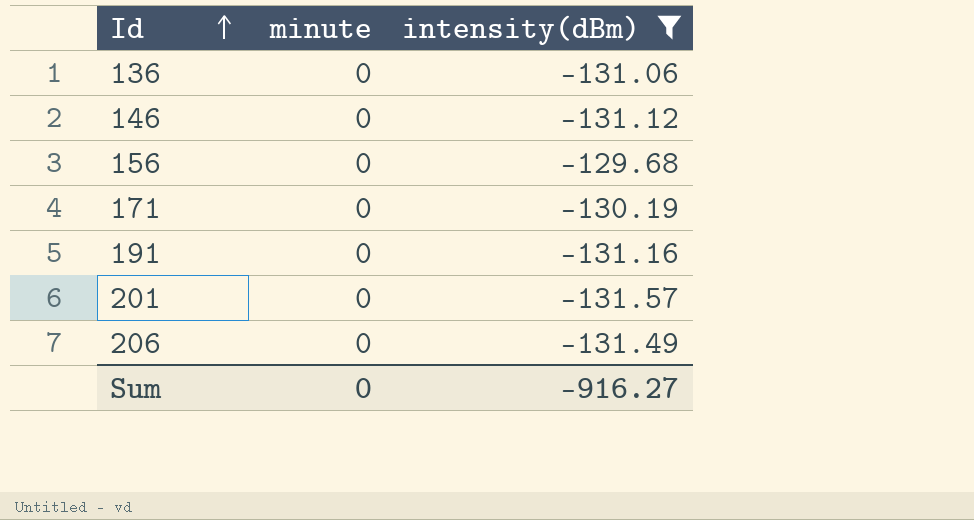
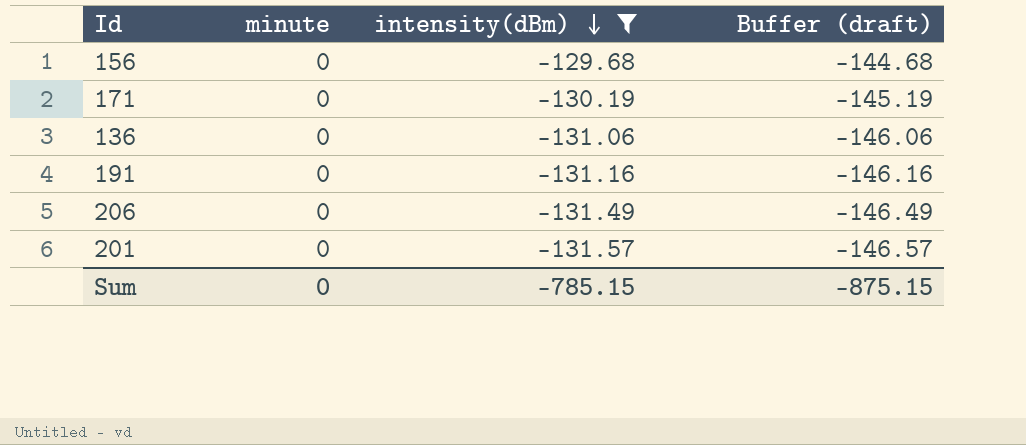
row order: Id ascending -> intensity(dBm) descending
column Buffer (draft) | formula: none -> [intensity(dBm)] - 15
row 146: 0 | -131.12 -> none
Sum | intensity(dBm): -916.27 -> -785.15

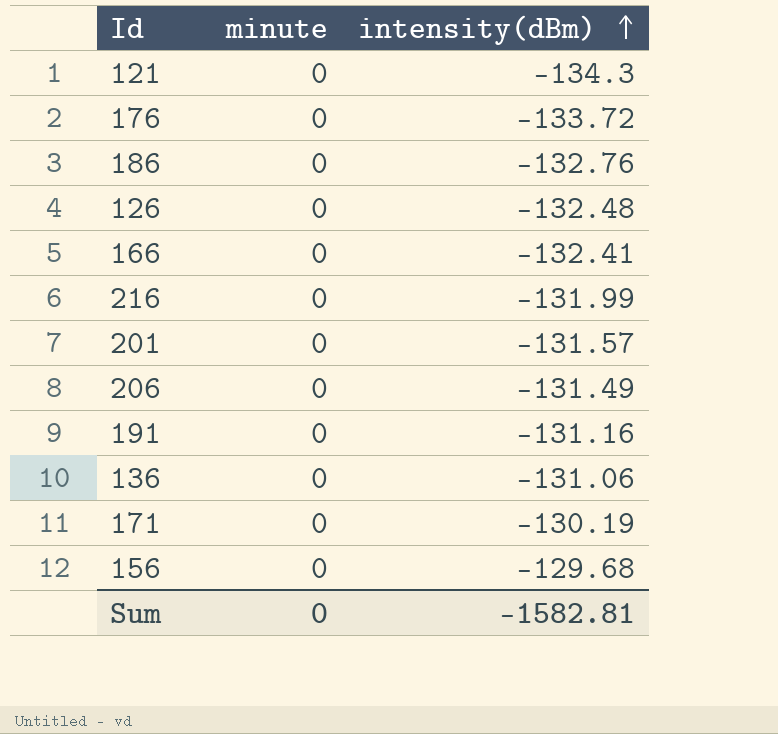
filter: intensity(dBm) >= -131.57 -> none
row order: intensity(dBm) descending -> intensity(dBm) ascending
column Buffer (draft) | formula: [intensity(dBm)] - 15 -> none
Sum | intensity(dBm): -785.15 -> -1582.81

